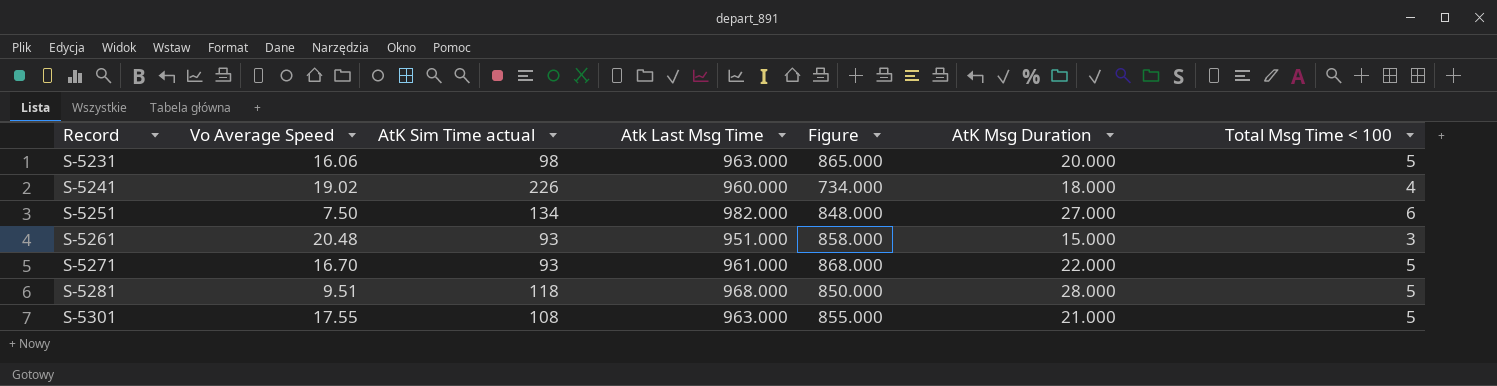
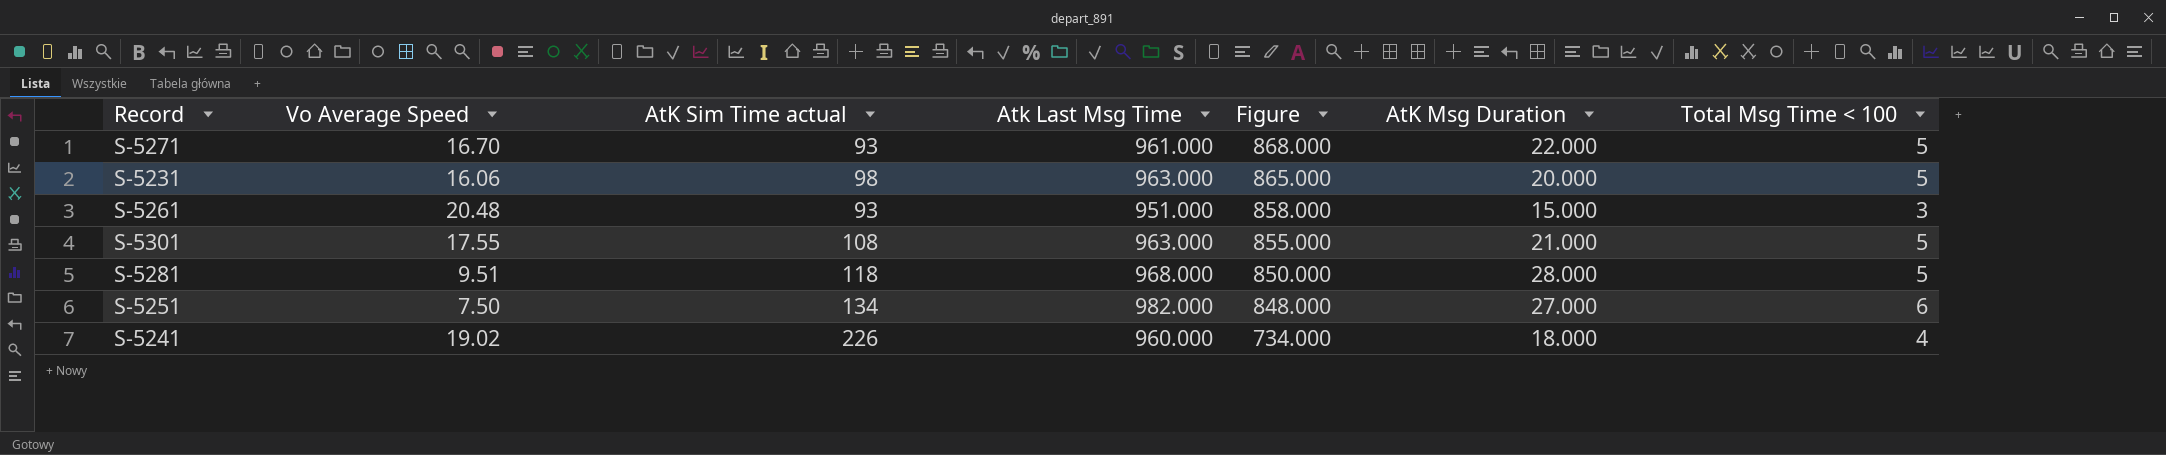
row order: Record ascending -> Figure descending

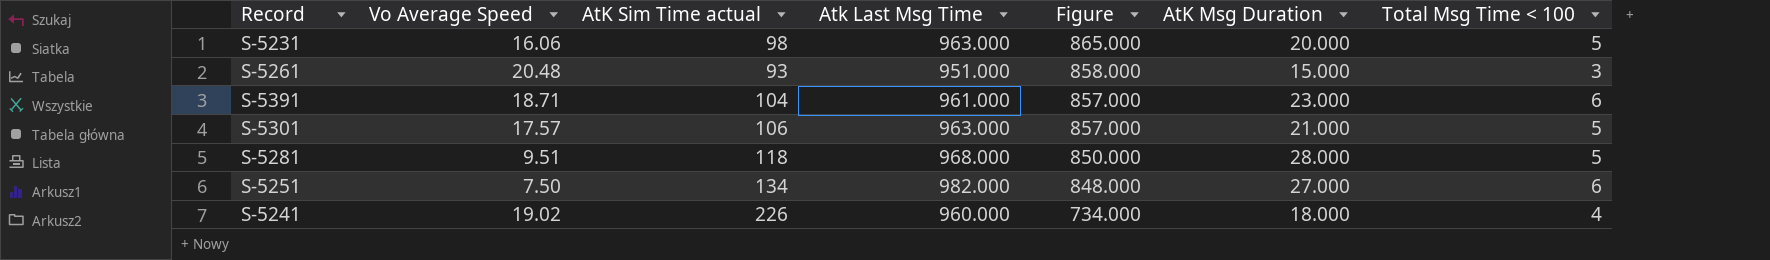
row S-5271: 16.70 | 93 | 961.000 | 868.000 | 22.000 | 5 -> none
row S-5391: none -> 18.71 | 104 | 961.000 | 857.000 | 23.000 | 6
S-5301 | Vo Average Speed: 17.55 -> 17.57
S-5301 | AtK Sim Time actual: 108 -> 106
S-5301 | Figure: 855.000 -> 857.000

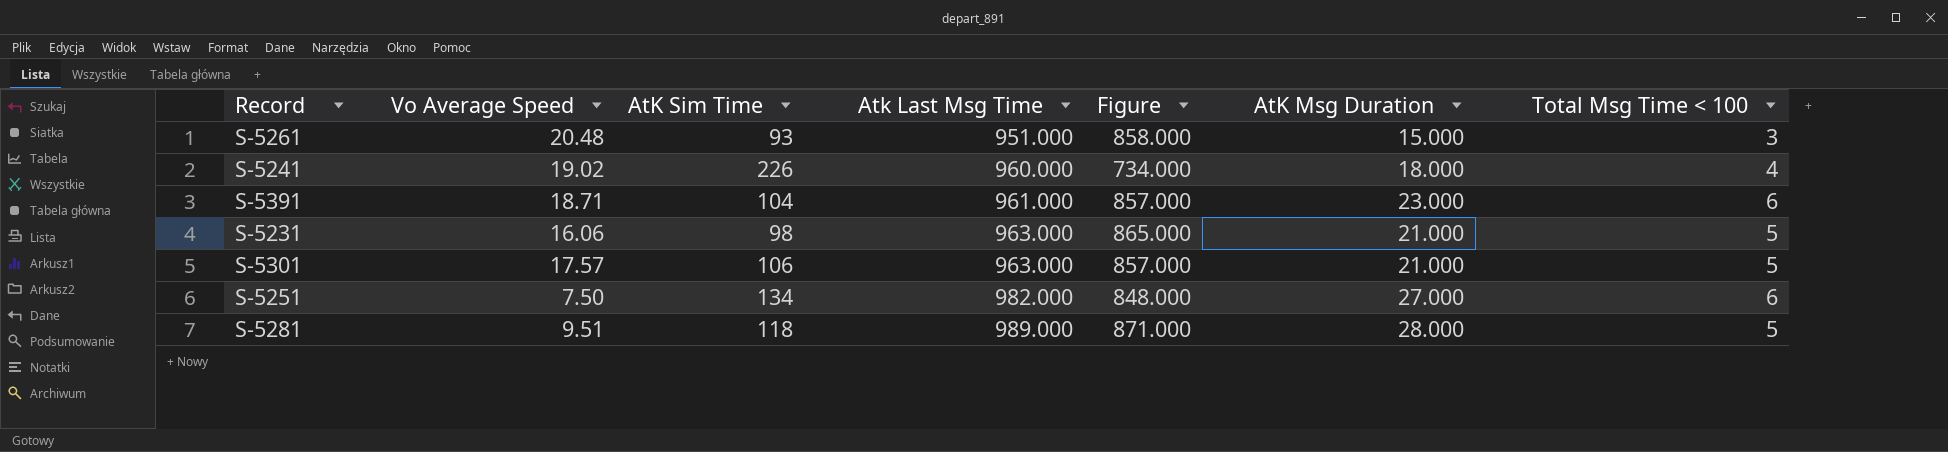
row order: Figure descending -> Atk Last Msg Time ascending
column name: AtK Sim Time actual -> AtK Sim Time
S-5231 | AtK Msg Duration: 20.000 -> 21.000
S-5281 | Atk Last Msg Time: 968.000 -> 989.000
S-5281 | Figure: 850.000 -> 871.000

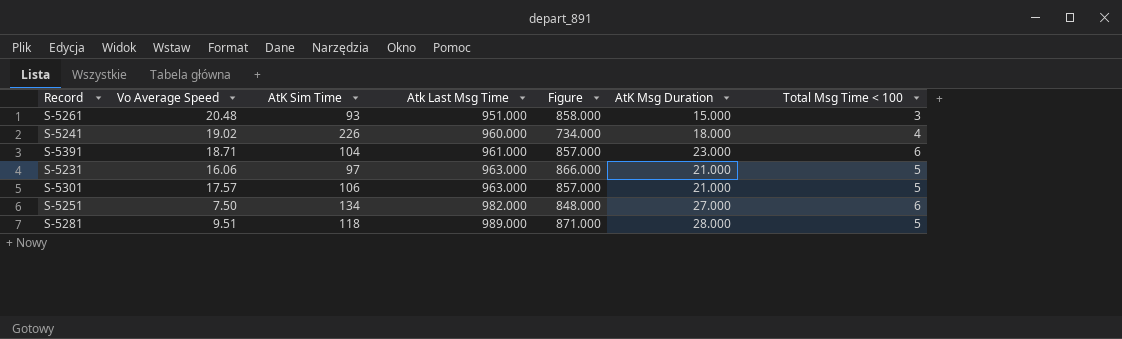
S-5231 | AtK Sim Time: 98 -> 97
S-5231 | Figure: 865.000 -> 866.000

